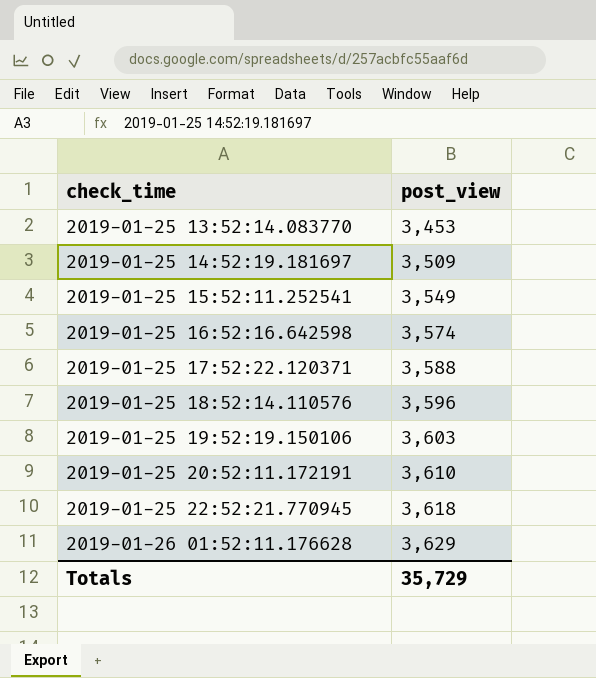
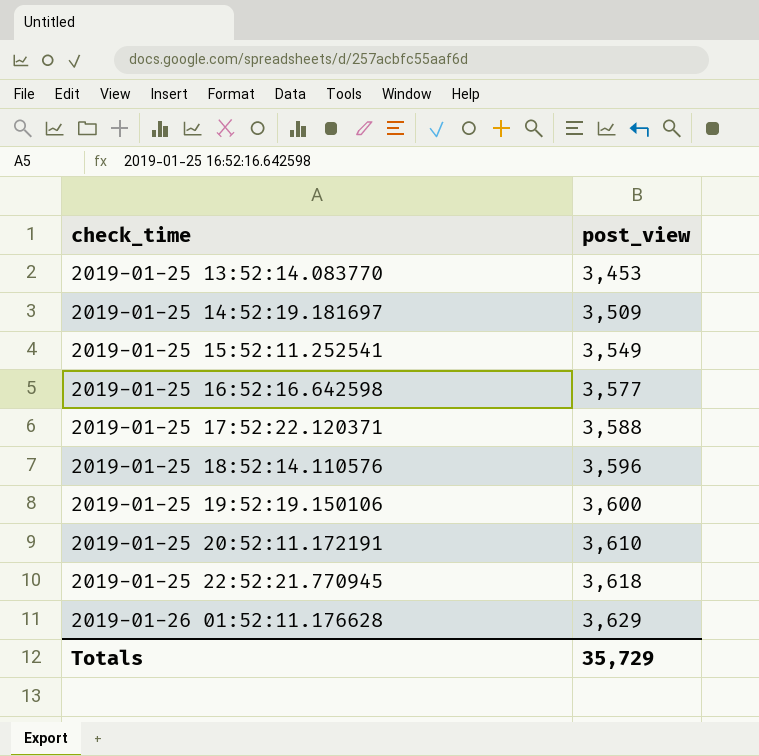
2019-01-25 16:52:16.642598 | post_view: 3,574 -> 3,577
2019-01-25 19:52:19.150106 | post_view: 3,603 -> 3,600

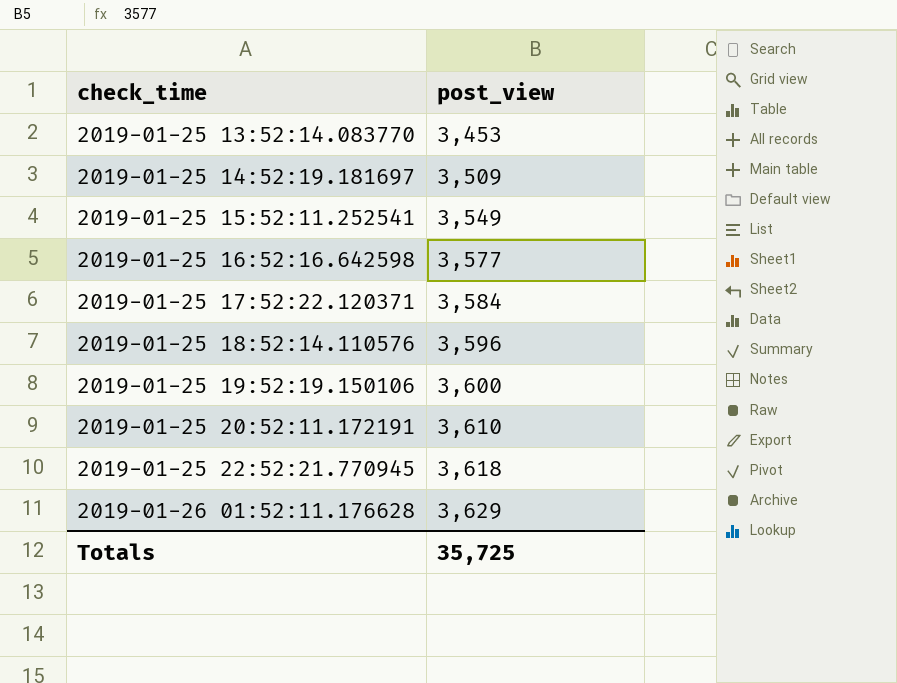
2019-01-25 17:52:22.120371 | post_view: 3,588 -> 3,584
Totals | post_view: 35,729 -> 35,725

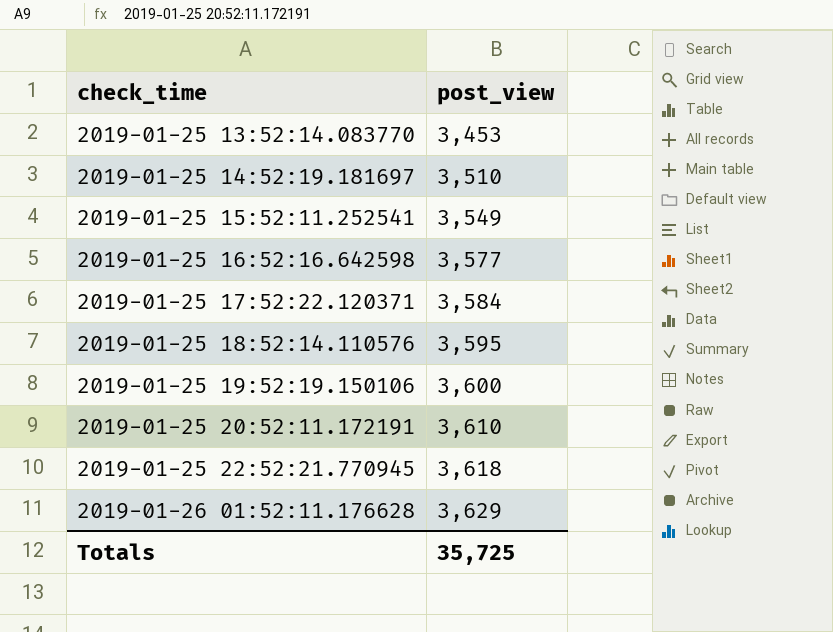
2019-01-25 14:52:19.181697 | post_view: 3,509 -> 3,510
2019-01-25 18:52:14.110576 | post_view: 3,596 -> 3,595

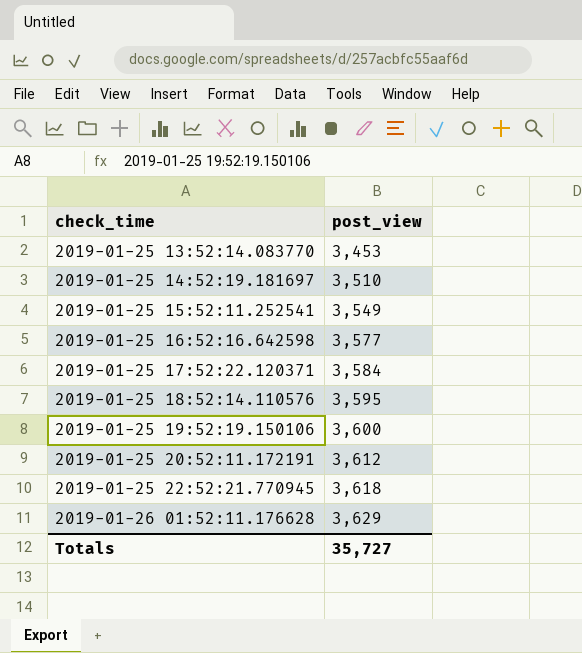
2019-01-25 20:52:11.172191 | post_view: 3,610 -> 3,612
Totals | post_view: 35,725 -> 35,727

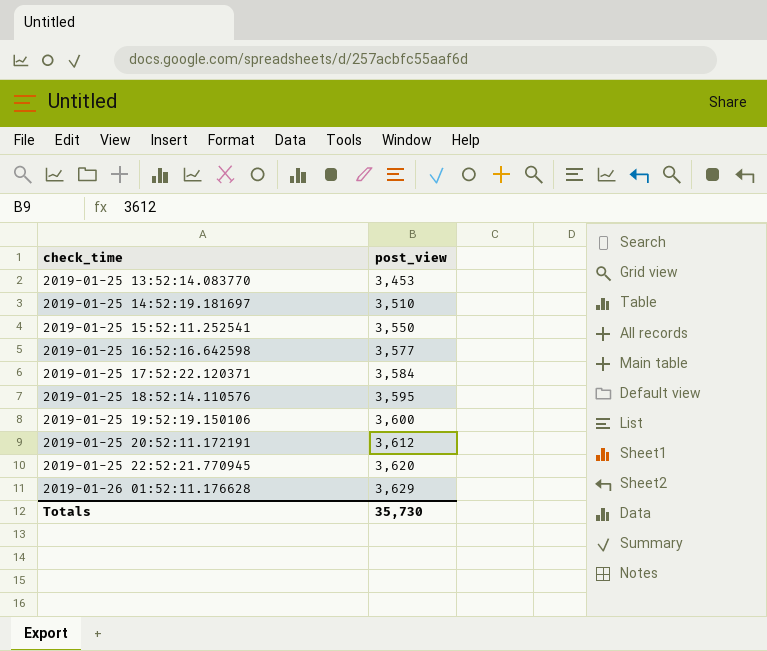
2019-01-25 15:52:11.252541 | post_view: 3,549 -> 3,550
2019-01-25 22:52:21.770945 | post_view: 3,618 -> 3,620
Totals | post_view: 35,727 -> 35,730

